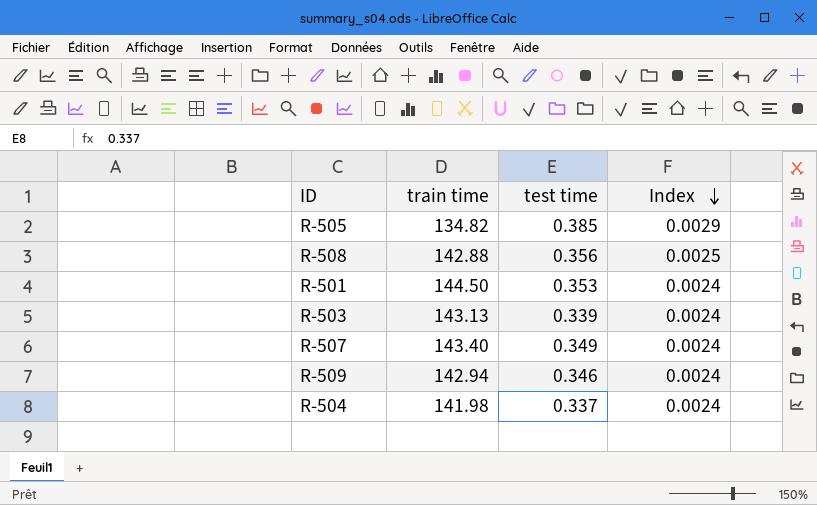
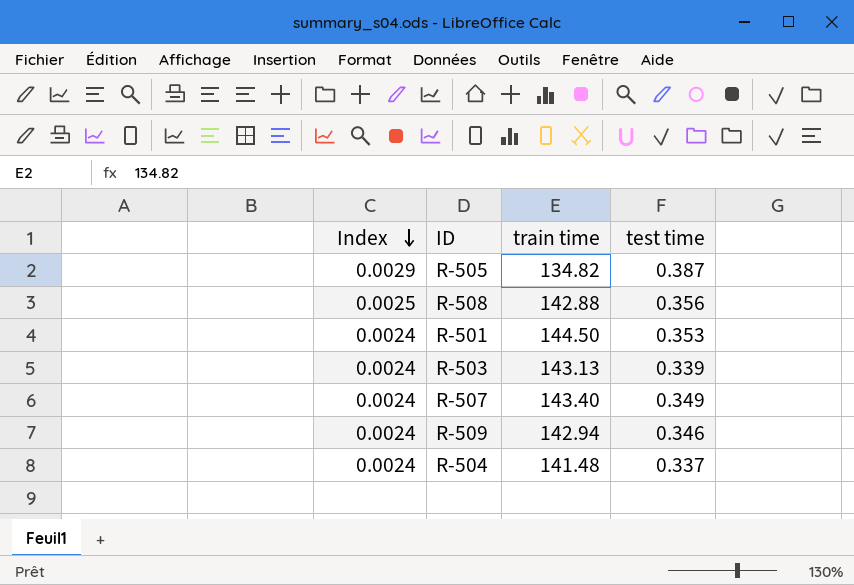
column Index | position: 4 -> 1
R-505 | test time: 0.385 -> 0.387
R-504 | train time: 141.98 -> 141.48

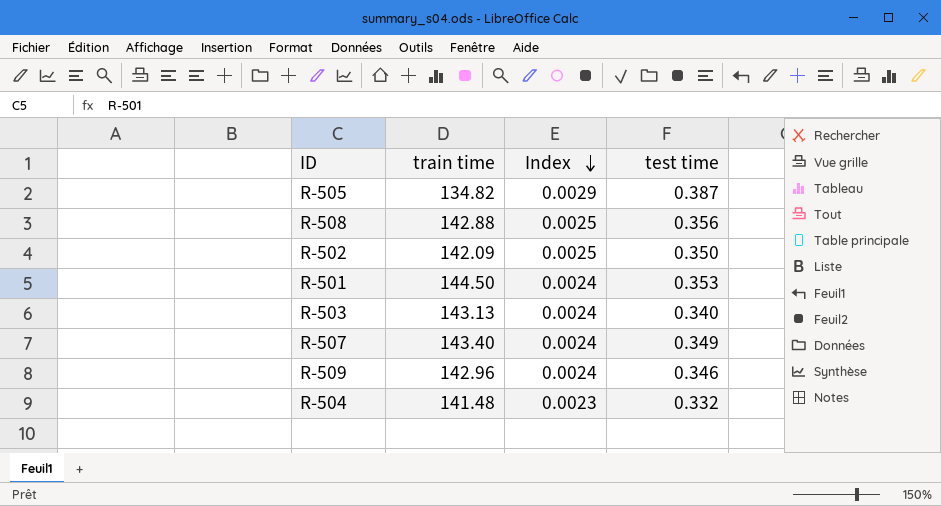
column Index | position: 1 -> 3
row R-502: none -> 142.09 | 0.0025 | 0.350
R-503 | test time: 0.339 -> 0.340
R-509 | train time: 142.94 -> 142.96
R-504 | Index: 0.0024 -> 0.0023
R-504 | test time: 0.337 -> 0.332

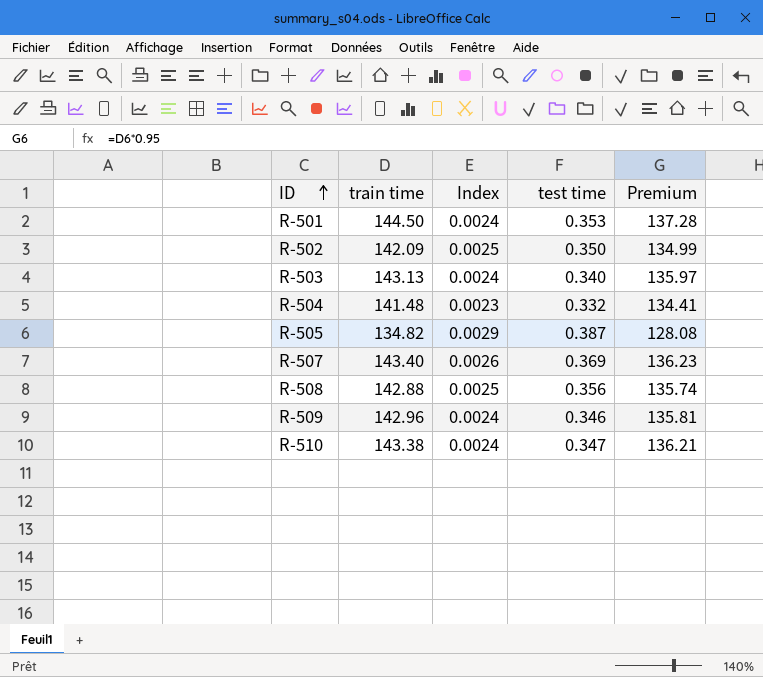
row order: Index descending -> ID ascending
column Premium | formula: none -> [train time] * 0.95
R-507 | Index: 0.0024 -> 0.0026
R-507 | test time: 0.349 -> 0.369
row R-510: none -> 143.38 | 0.0024 | 0.347 | 136.21

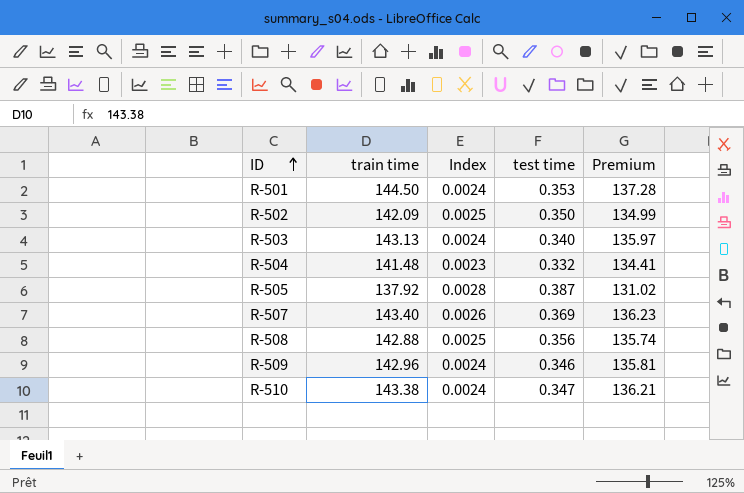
R-505 | train time: 134.82 -> 137.92
R-505 | Index: 0.0029 -> 0.0028
R-505 | Premium: 128.08 -> 131.02

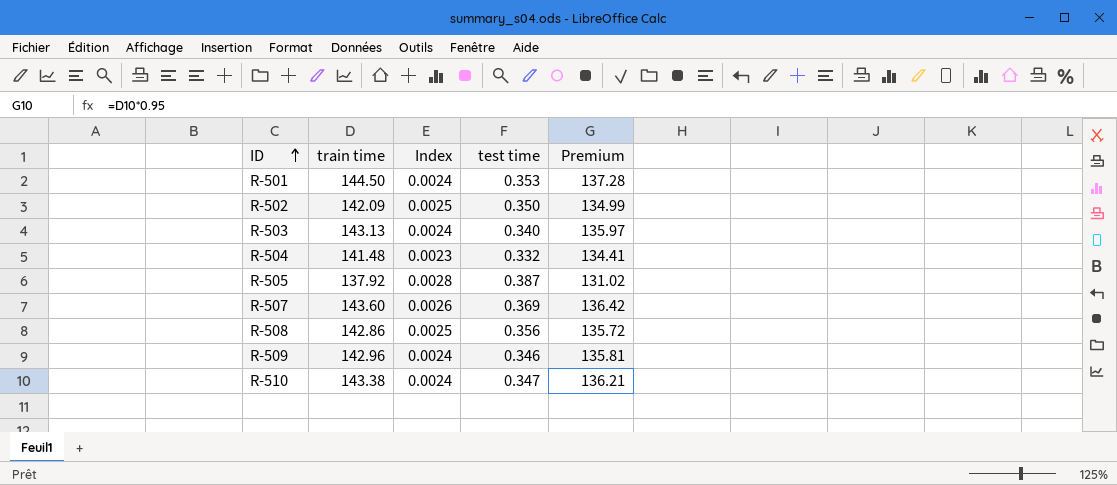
R-507 | train time: 143.40 -> 143.60
R-507 | Premium: 136.23 -> 136.42
R-508 | train time: 142.88 -> 142.86
R-508 | Premium: 135.74 -> 135.72

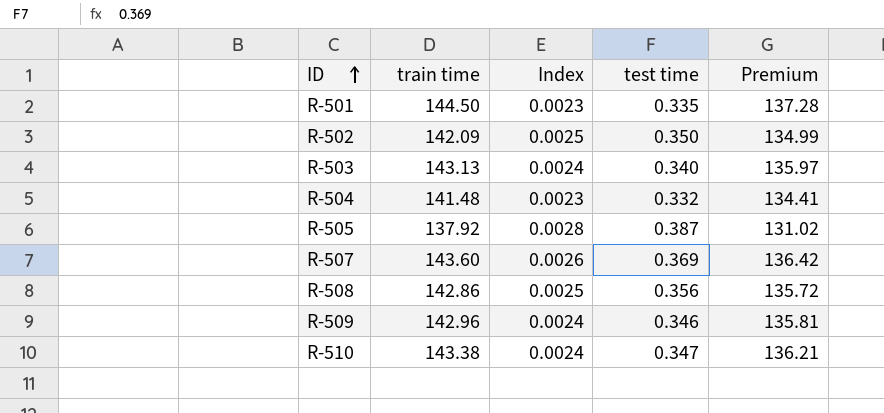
R-501 | Index: 0.0024 -> 0.0023
R-501 | test time: 0.353 -> 0.335

